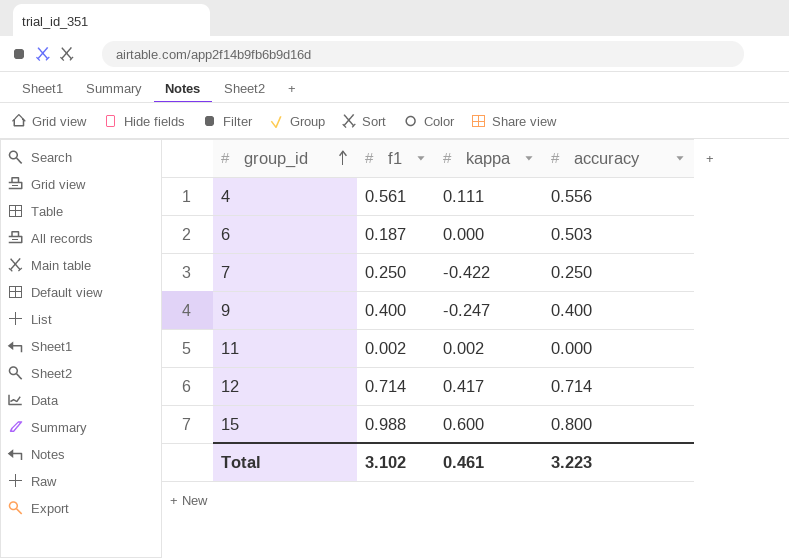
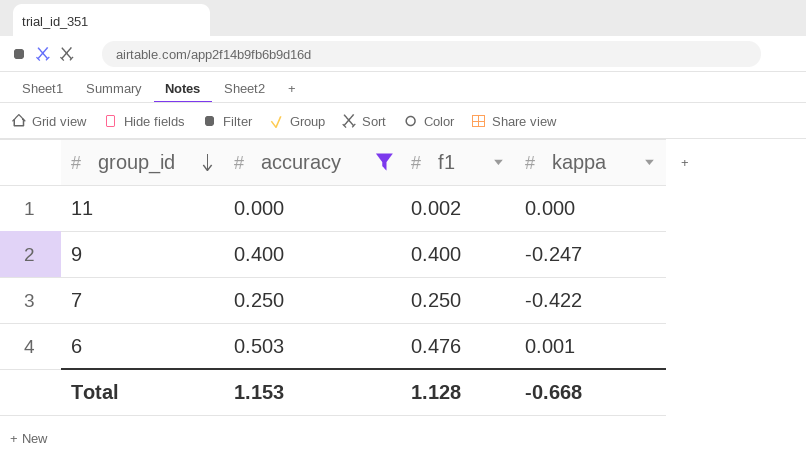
filter: none -> accuracy <= 0.503
row order: group_id ascending -> group_id descending
column accuracy | position: 4 -> 2
11 | kappa: 0.002 -> 0.000
6 | f1: 0.187 -> 0.476
6 | kappa: 0.000 -> 0.001
Total | accuracy: 3.223 -> 1.153
Total | f1: 3.102 -> 1.128
Total | kappa: 0.461 -> -0.668

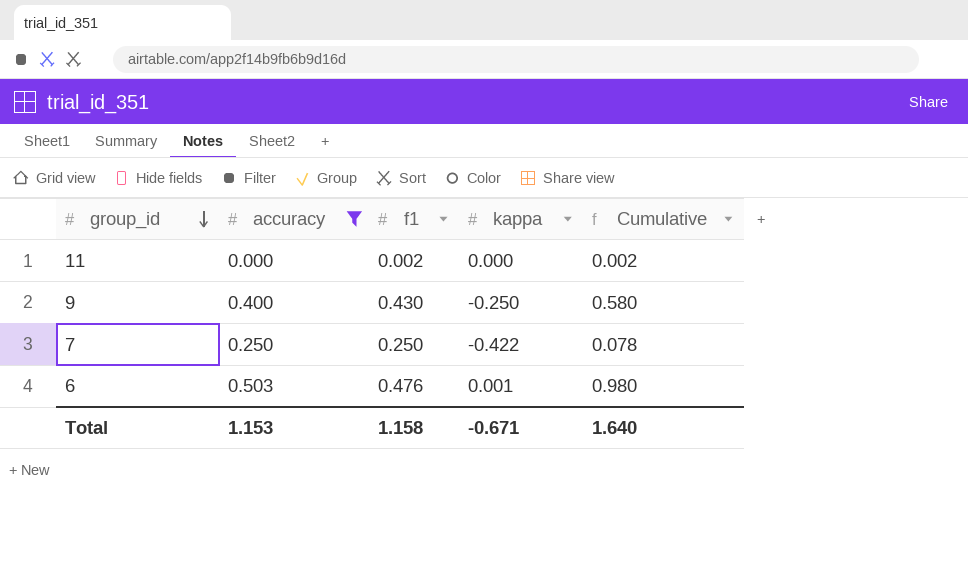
column Cumulative | formula: none -> [accuracy] + [f1] + [kappa]
9 | f1: 0.400 -> 0.430
9 | kappa: -0.247 -> -0.250
Total | f1: 1.128 -> 1.158
Total | kappa: -0.668 -> -0.671

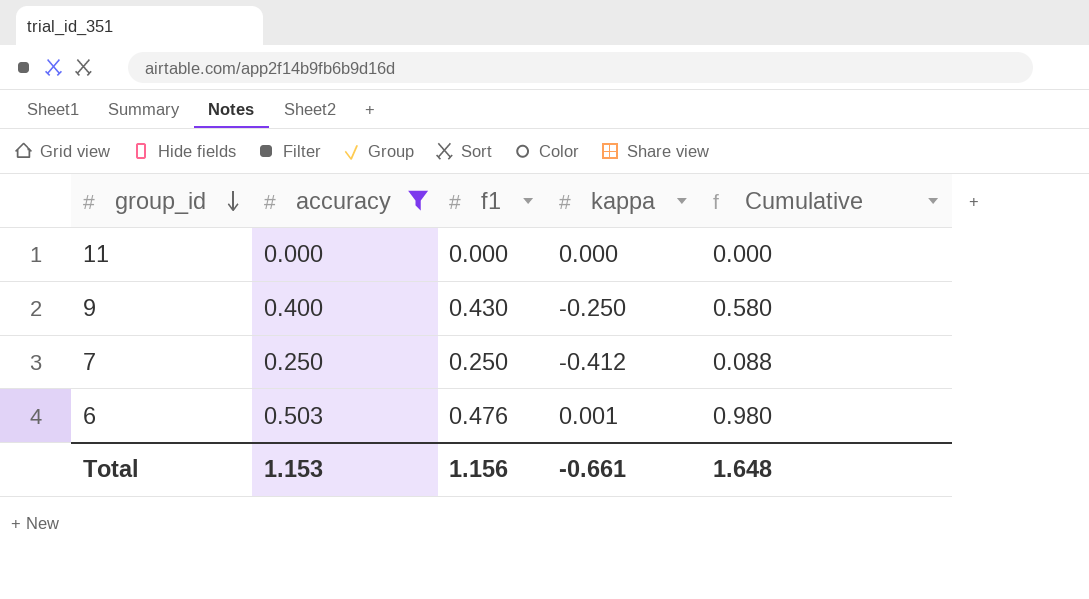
11 | f1: 0.002 -> 0.000
11 | Cumulative: 0.002 -> 0.000
7 | kappa: -0.422 -> -0.412
7 | Cumulative: 0.078 -> 0.088
Total | f1: 1.158 -> 1.156
Total | kappa: -0.671 -> -0.661
Total | Cumulative: 1.640 -> 1.648

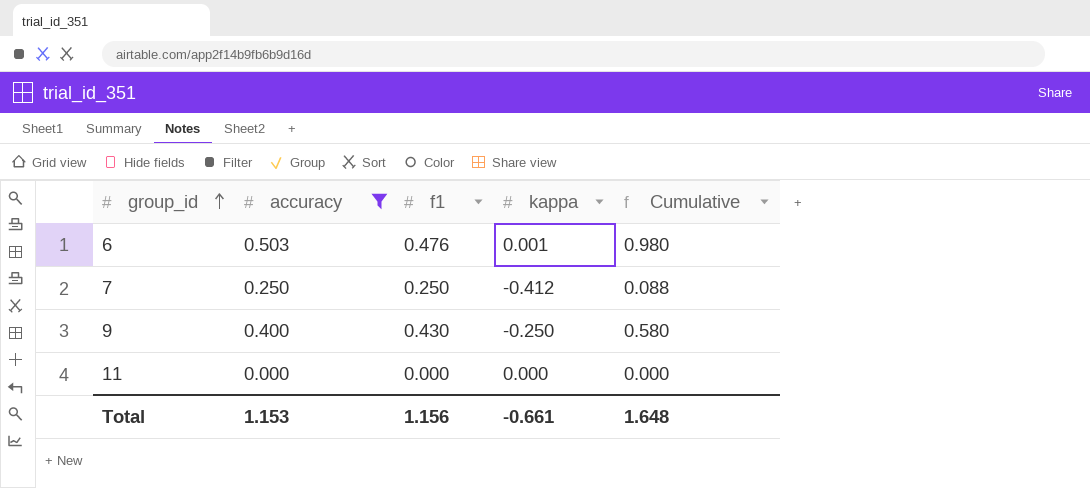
row order: group_id descending -> group_id ascending

